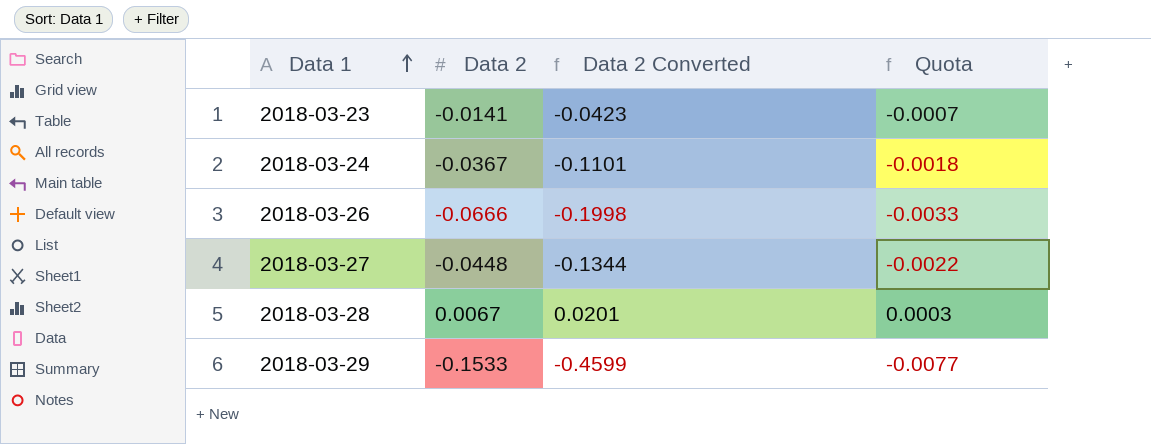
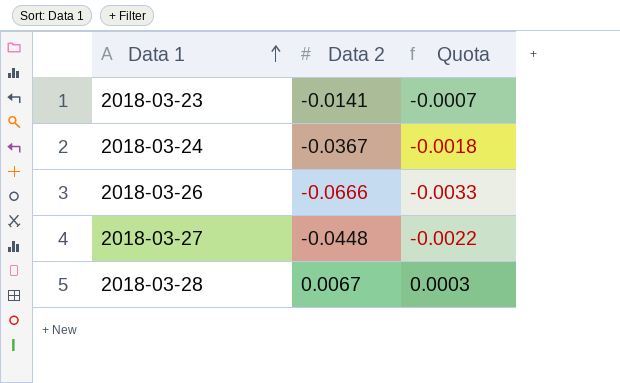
column Data 2 Converted | formula: [Data 2] * 3 -> none
row 2018-03-29: -0.1533 | -0.4599 | -0.0077 -> none

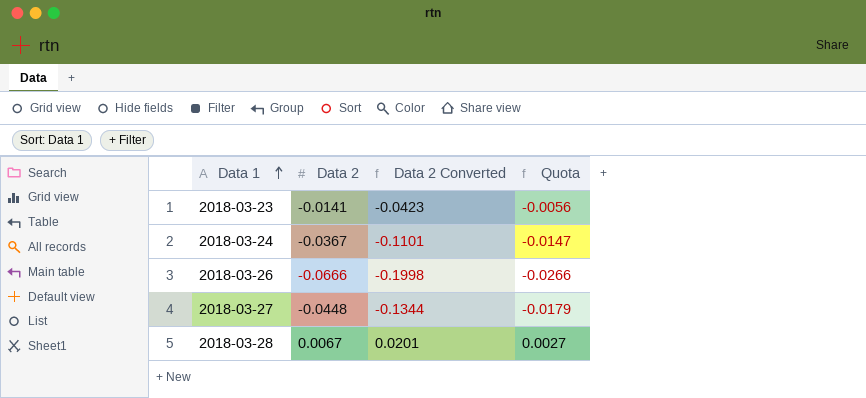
column Data 2 Converted | formula: none -> [Data 2] * 3
column Quota | formula: [Data 2] * 0.05 -> [Data 2] * 0.4

